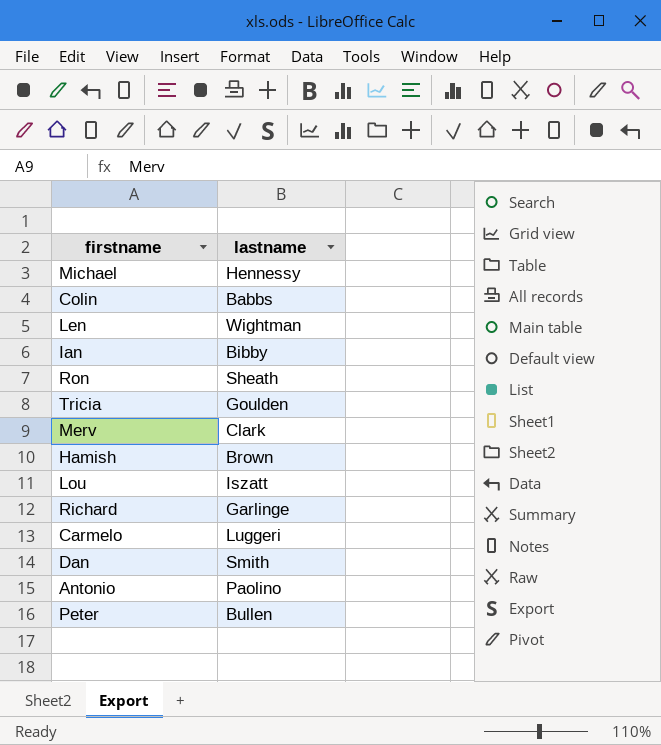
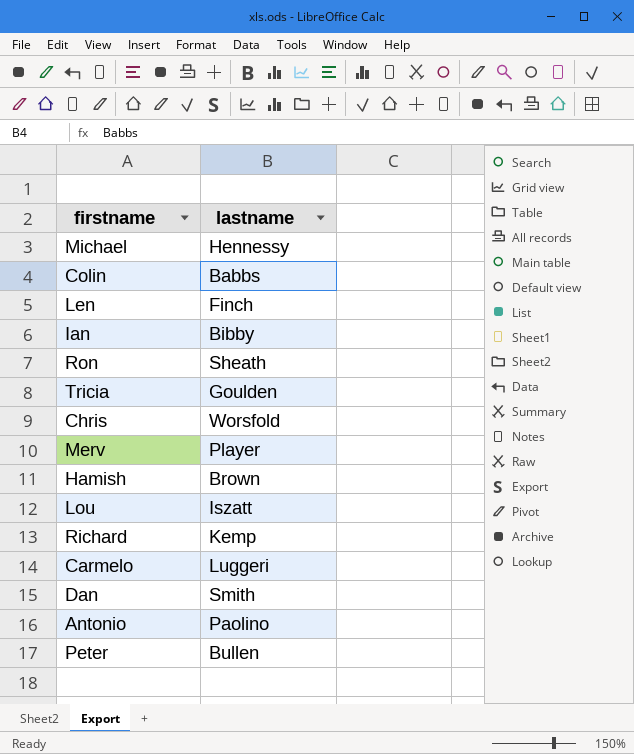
Len | lastname: Wightman -> Finch
row Chris: none -> Worsfold
Merv | lastname: Clark -> Player
Richard | lastname: Garlinge -> Kemp

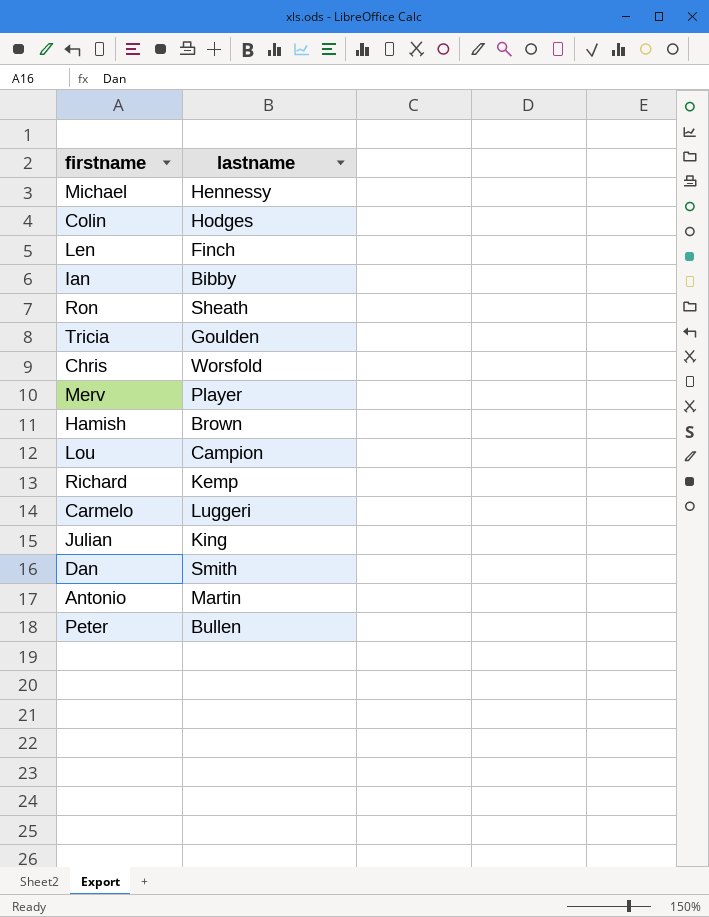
Colin | lastname: Babbs -> Hodges
Lou | lastname: Iszatt -> Campion
row Julian: none -> King
Antonio | lastname: Paolino -> Martin

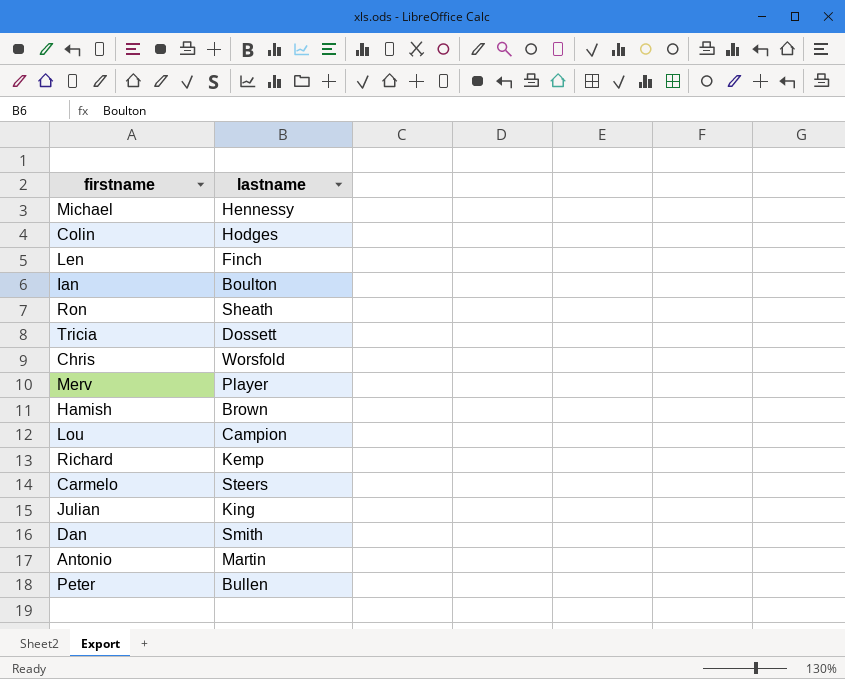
Ian | lastname: Bibby -> Boulton
Tricia | lastname: Goulden -> Dossett
Carmelo | lastname: Luggeri -> Steers

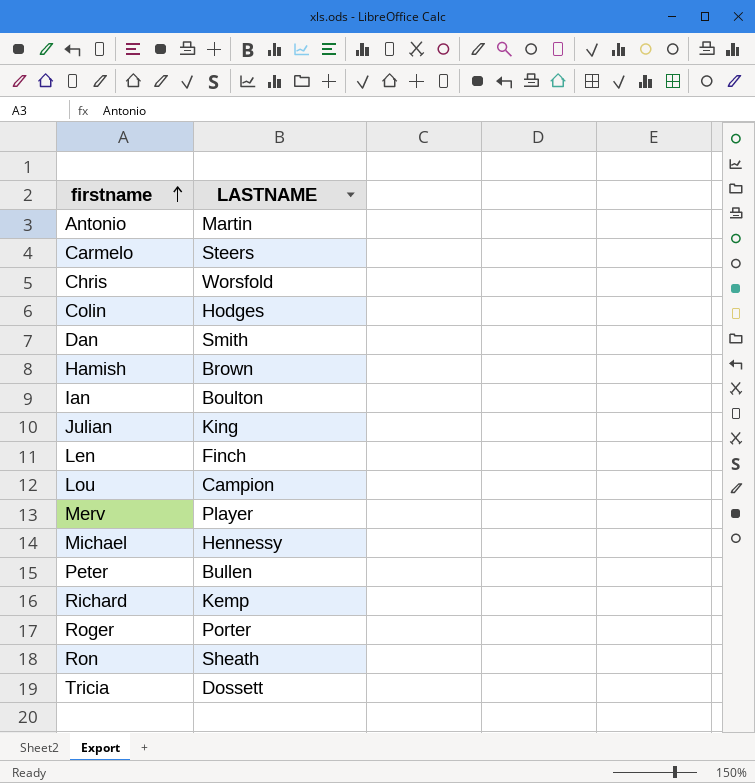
row order: none -> firstname ascending
column name: lastname -> LASTNAME
row Roger: none -> Porter

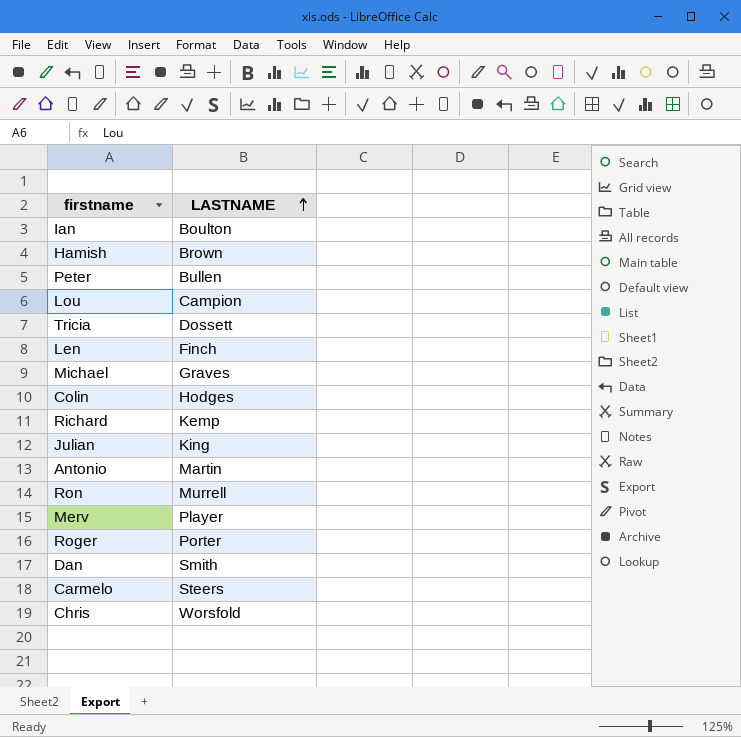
row order: firstname ascending -> LASTNAME ascending
Michael | LASTNAME: Hennessy -> Graves
Ron | LASTNAME: Sheath -> Murrell

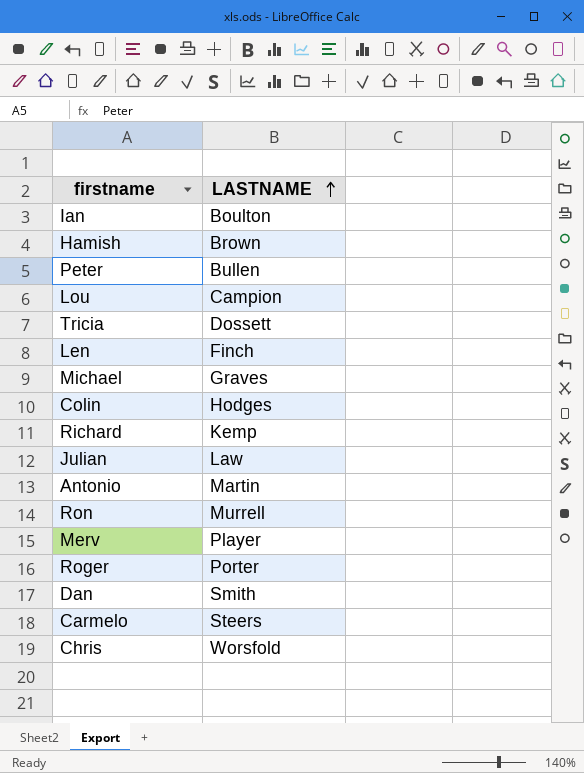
Julian | LASTNAME: King -> Law

